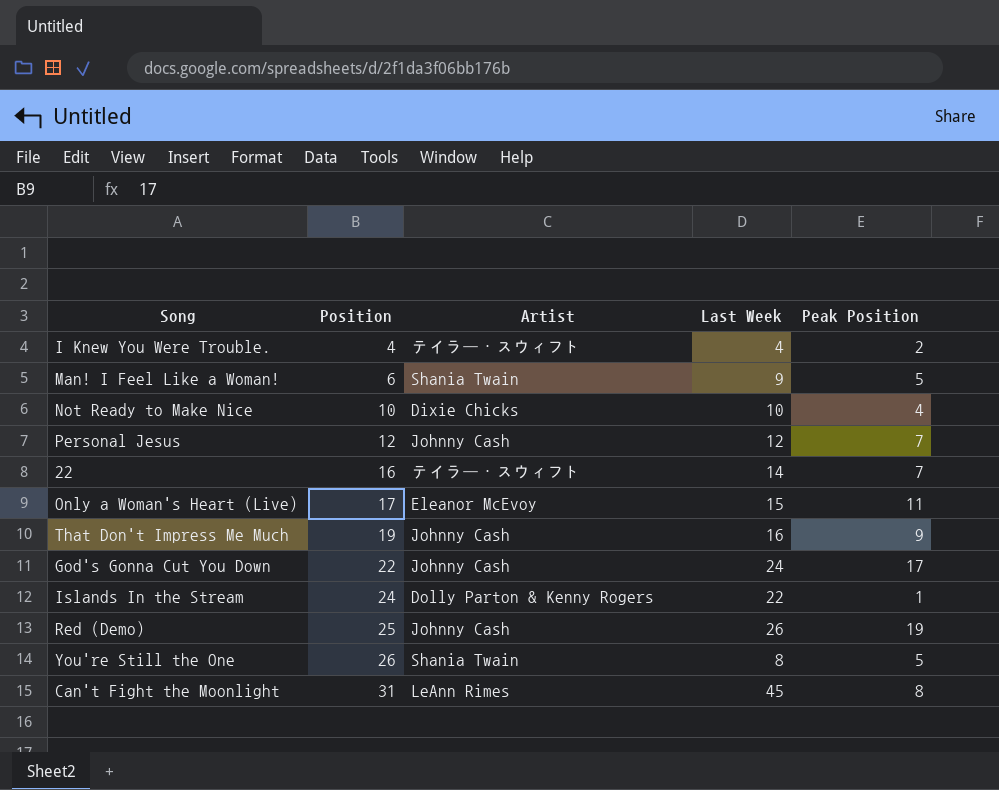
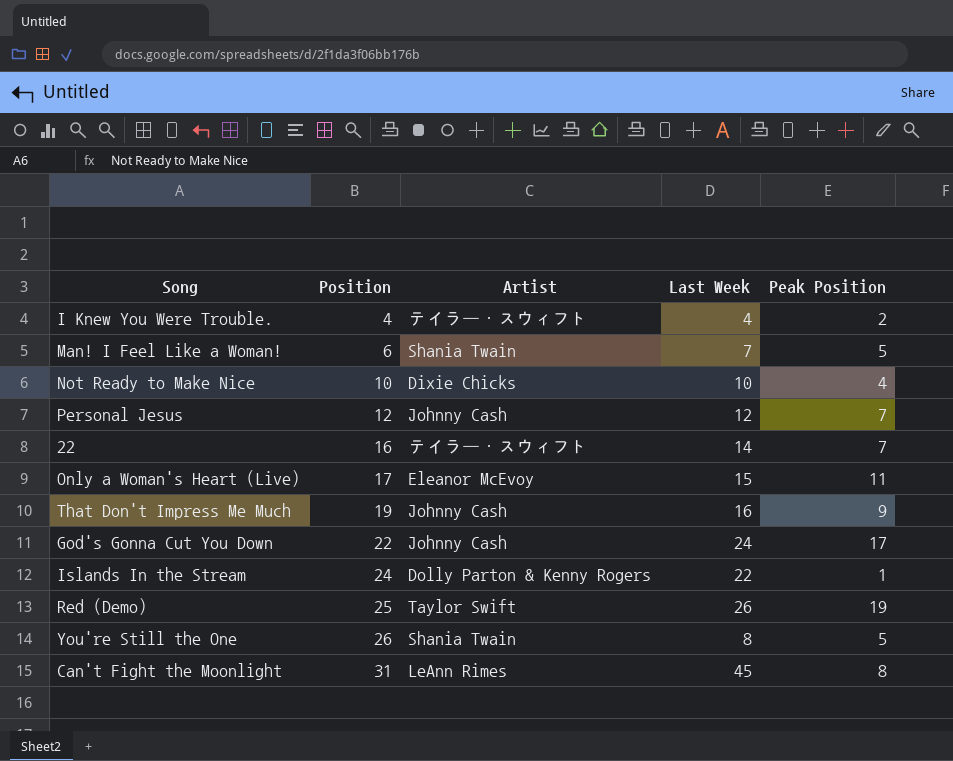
Man! I Feel Like a Woman! | Last Week: 9 -> 7
Red (Demo) | Artist: Johnny Cash -> Taylor Swift

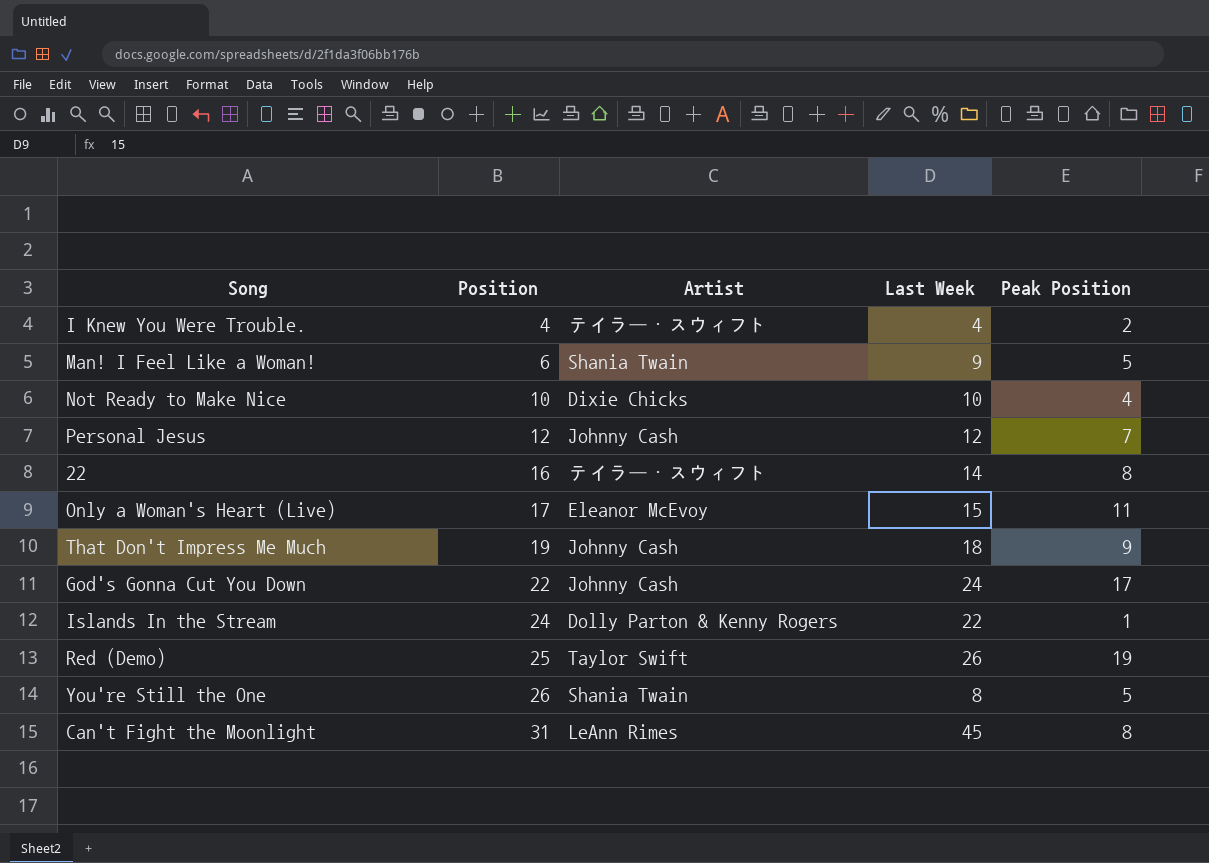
Man! I Feel Like a Woman! | Last Week: 7 -> 9
22 | Peak Position: 7 -> 8
That Don't Impress Me Much | Last Week: 16 -> 18

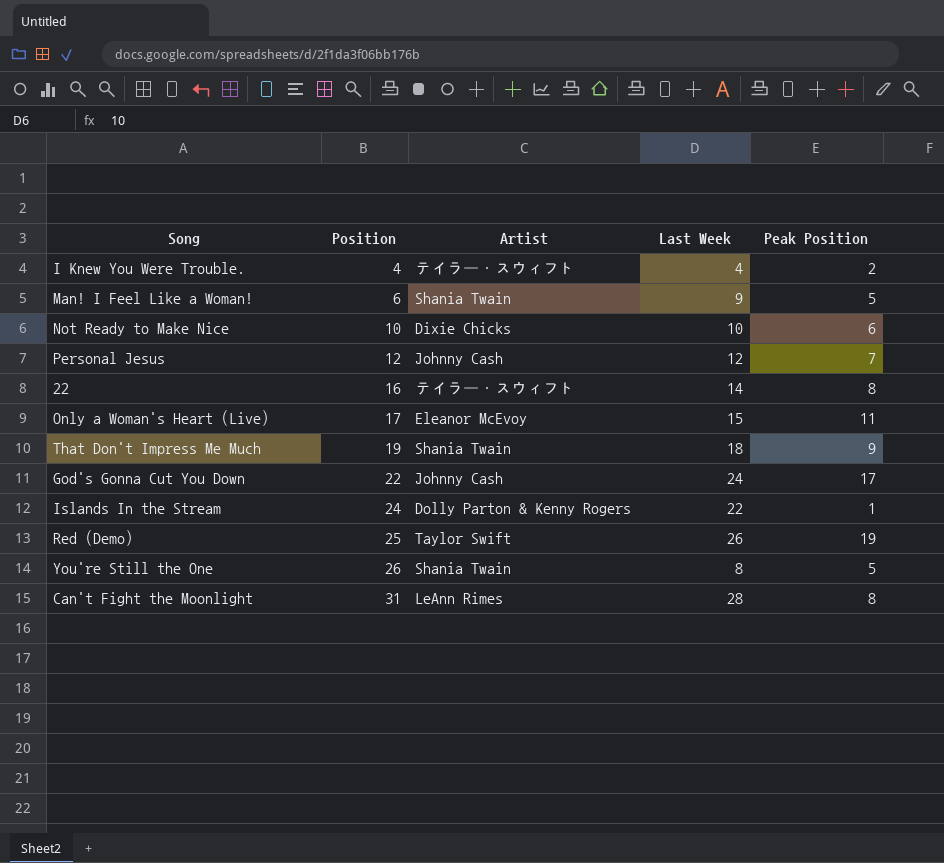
Not Ready to Make Nice | Peak Position: 4 -> 6
That Don't Impress Me Much | Artist: Johnny Cash -> Shania Twain
Can't Fight the Moonlight | Last Week: 45 -> 28

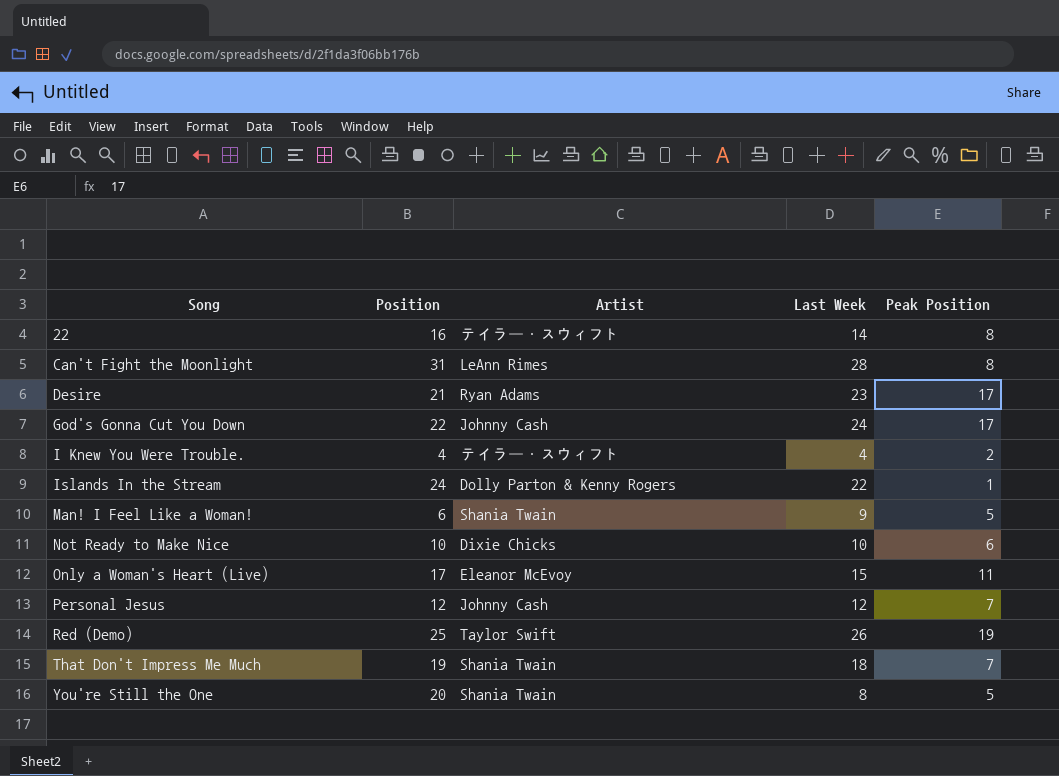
row order: Position ascending -> Song ascending
row Desire: none -> 21 | Ryan Adams | 23 | 17
That Don't Impress Me Much | Peak Position: 9 -> 7
You're Still the One | Position: 26 -> 20

